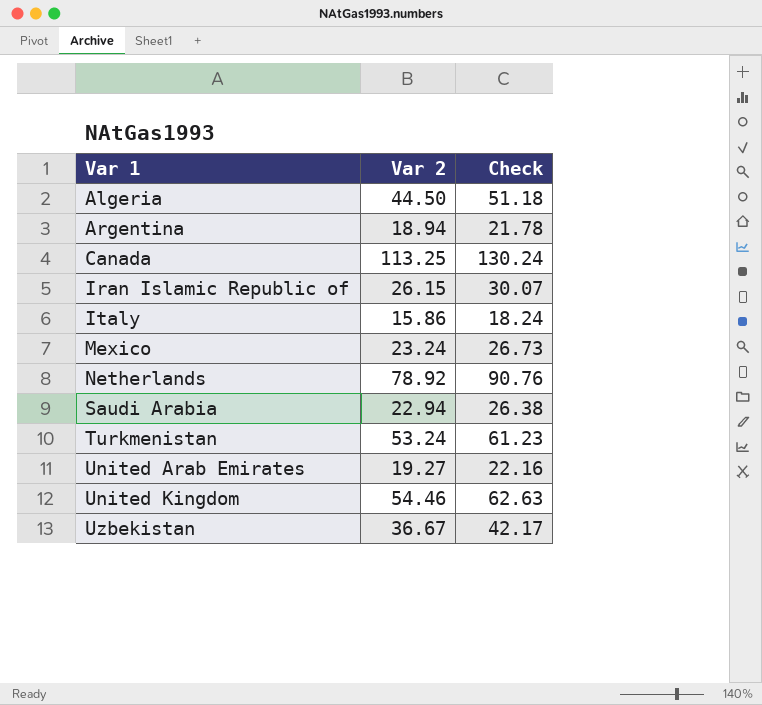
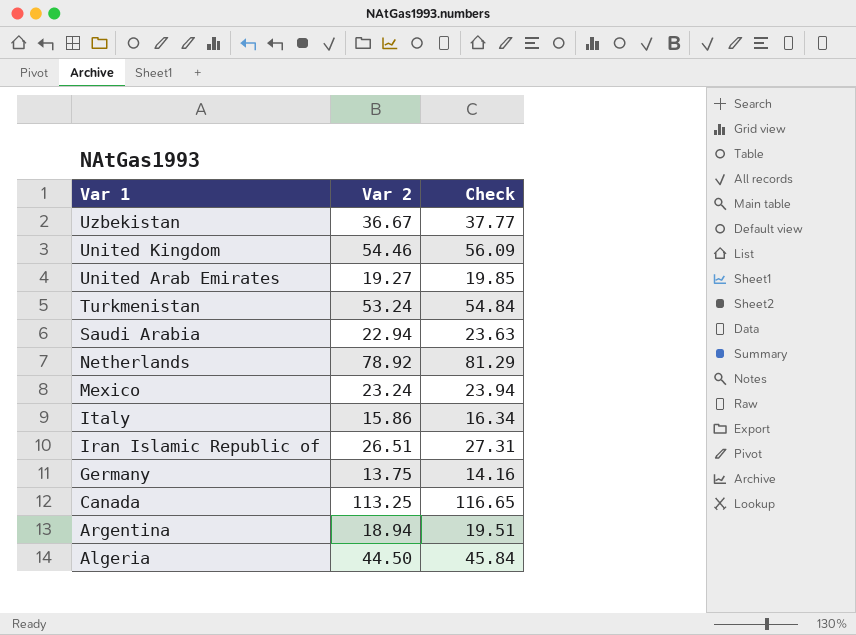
row order: Var 1 ascending -> Var 1 descending
column Check | formula: [Var 2] * 1.15 -> [Var 2] * 1.03
Iran Islamic Republic of | Var 2: 26.15 -> 26.51
row Germany: none -> 13.75 | 14.16

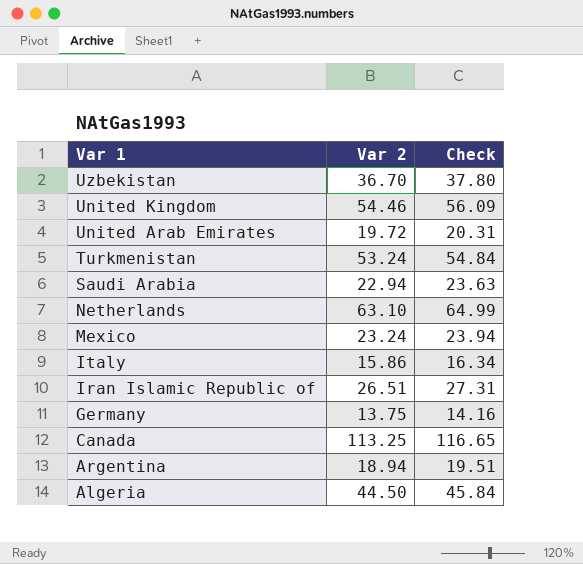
Uzbekistan | Var 2: 36.67 -> 36.70
Uzbekistan | Check: 37.77 -> 37.80
United Arab Emirates | Var 2: 19.27 -> 19.72
United Arab Emirates | Check: 19.85 -> 20.31
Netherlands | Var 2: 78.92 -> 63.10
Netherlands | Check: 81.29 -> 64.99

